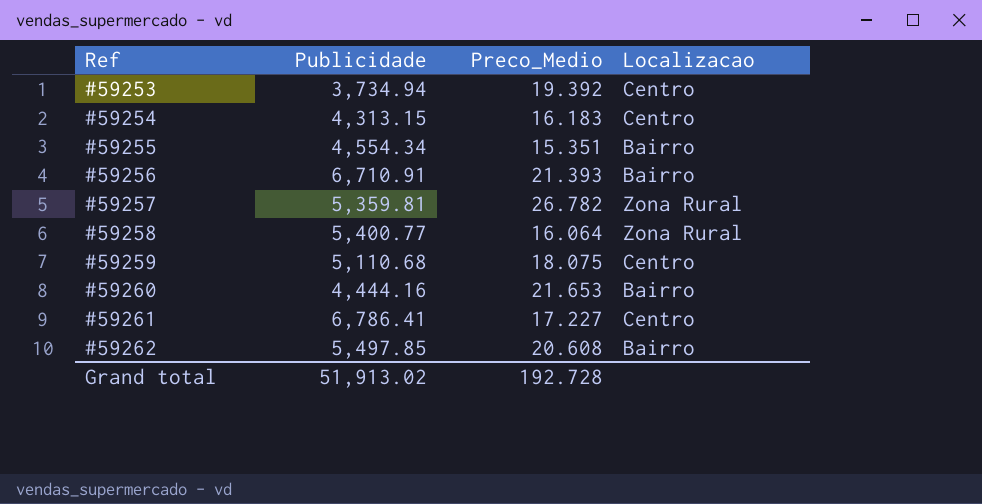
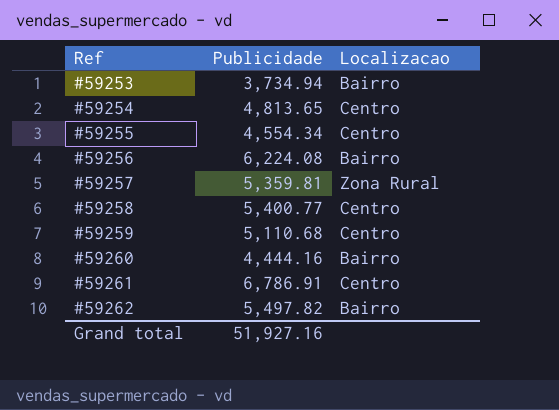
column Preco_Medio | position: 3 -> none
#59253 | Localizacao: Centro -> Bairro
#59254 | Publicidade: 4,313.15 -> 4,813.65
#59255 | Localizacao: Bairro -> Centro
#59256 | Publicidade: 6,710.91 -> 6,224.08
#59258 | Localizacao: Zona Rural -> Centro
#59261 | Publicidade: 6,786.41 -> 6,786.91
#59262 | Publicidade: 5,497.85 -> 5,497.82
Grand total | Publicidade: 51,913.02 -> 51,927.16

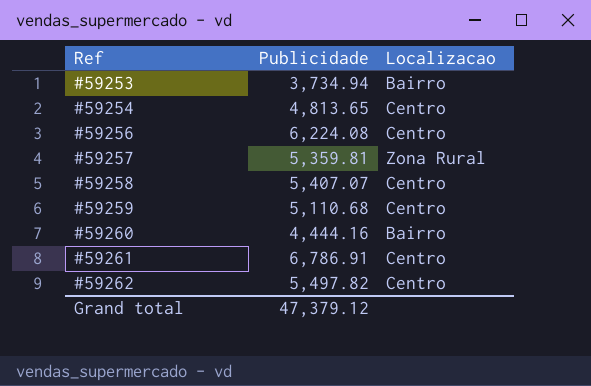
row #59255: 4,554.34 | Centro -> none
#59256 | Localizacao: Bairro -> Centro
#59258 | Publicidade: 5,400.77 -> 5,407.07
#59262 | Localizacao: Bairro -> Centro
Grand total | Publicidade: 51,927.16 -> 47,379.12

